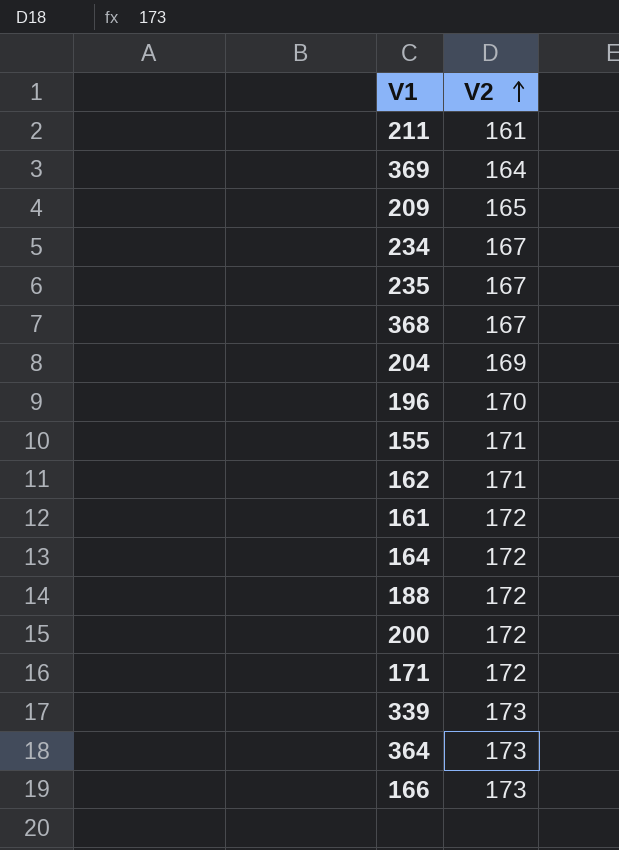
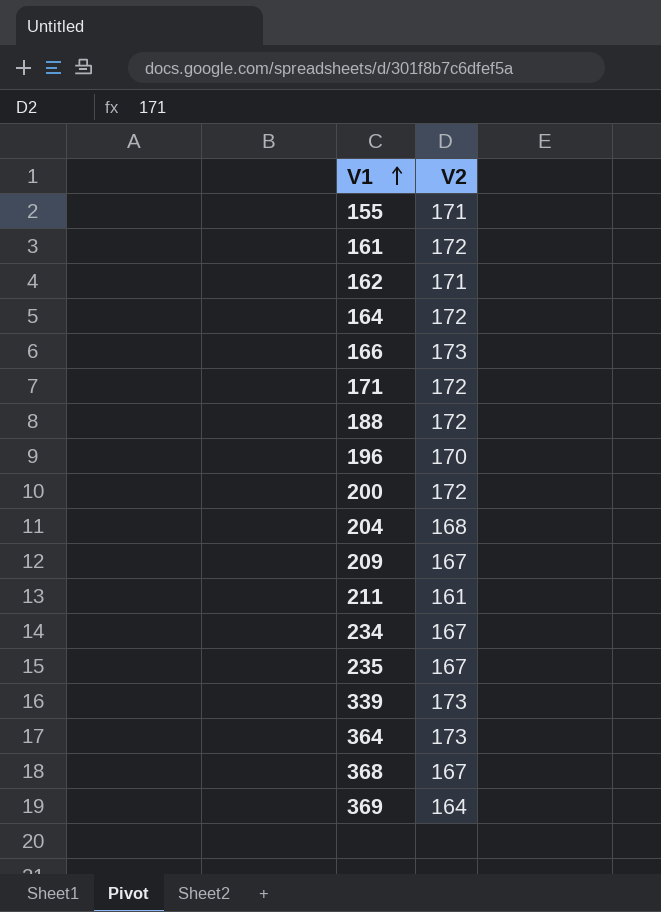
row order: V2 ascending -> V1 ascending
204 | V2: 169 -> 168
209 | V2: 165 -> 167

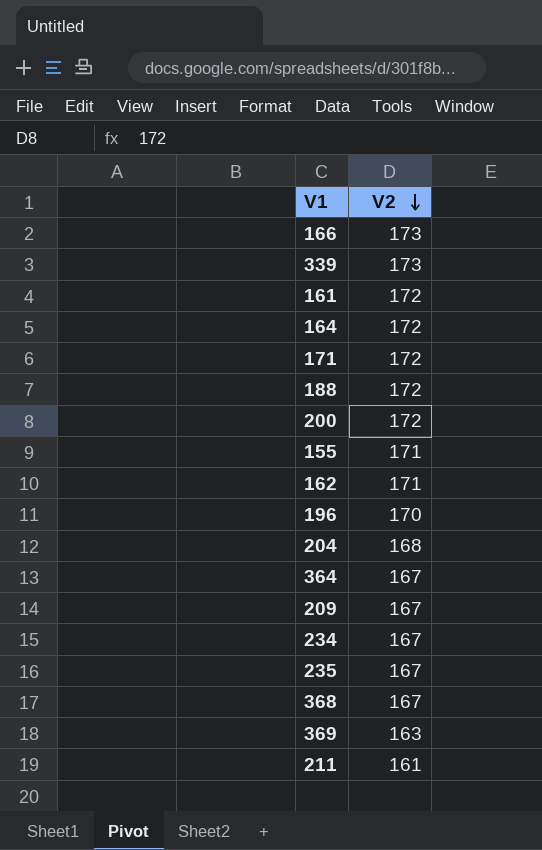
row order: V1 ascending -> V2 descending
364 | V2: 173 -> 167
369 | V2: 164 -> 163

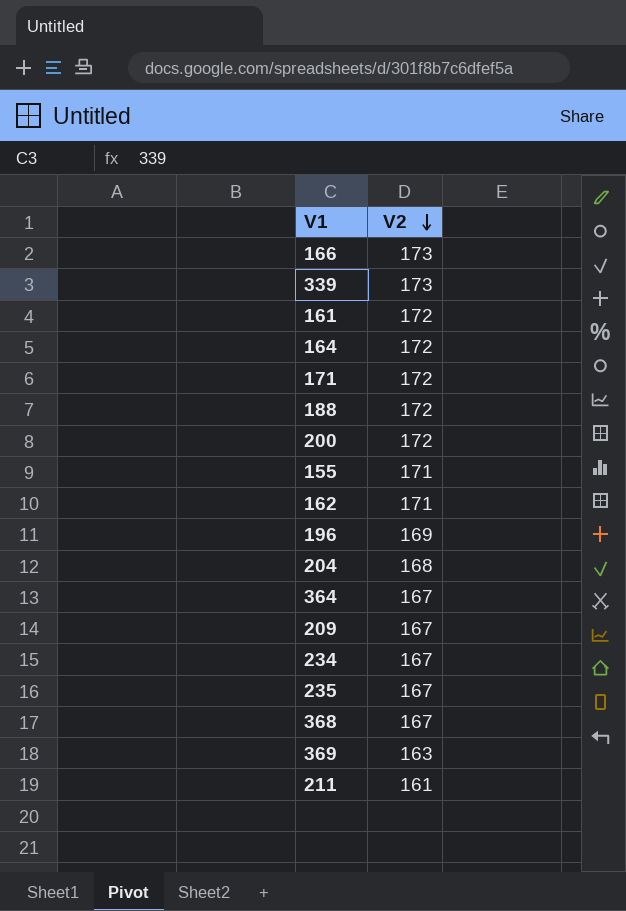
196 | V2: 170 -> 169

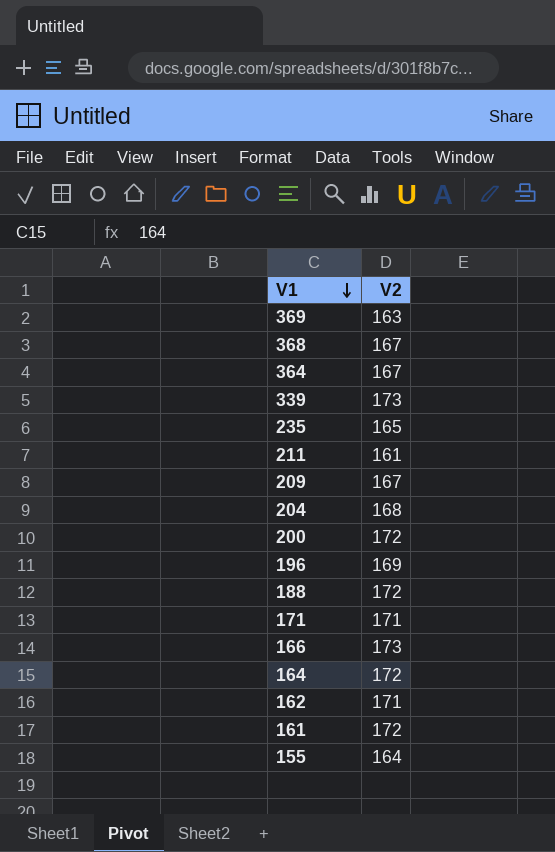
row order: V2 descending -> V1 descending
row 234: 167 -> none
235 | V2: 167 -> 165
171 | V2: 172 -> 171
155 | V2: 171 -> 164

